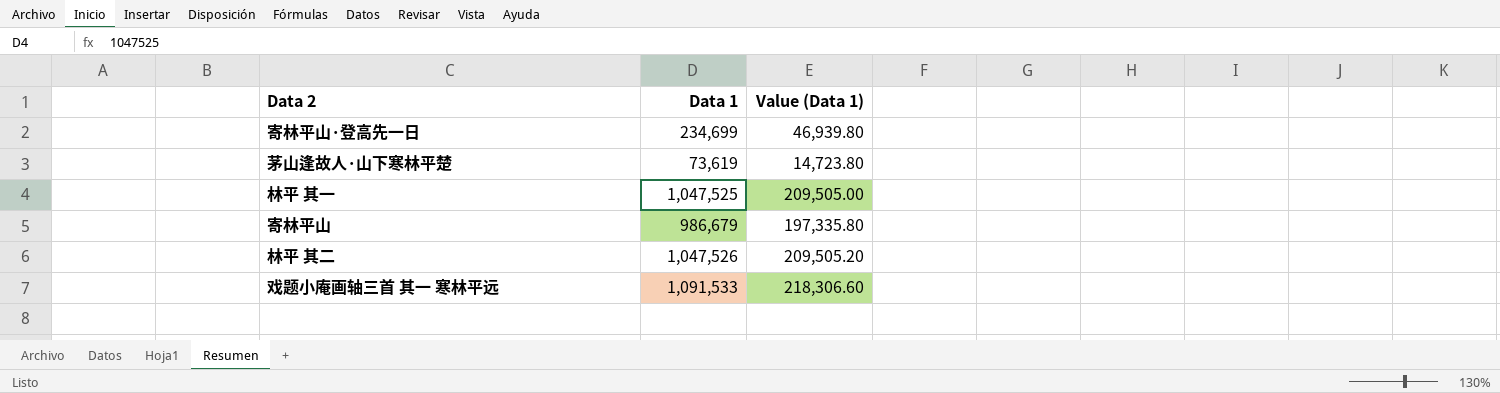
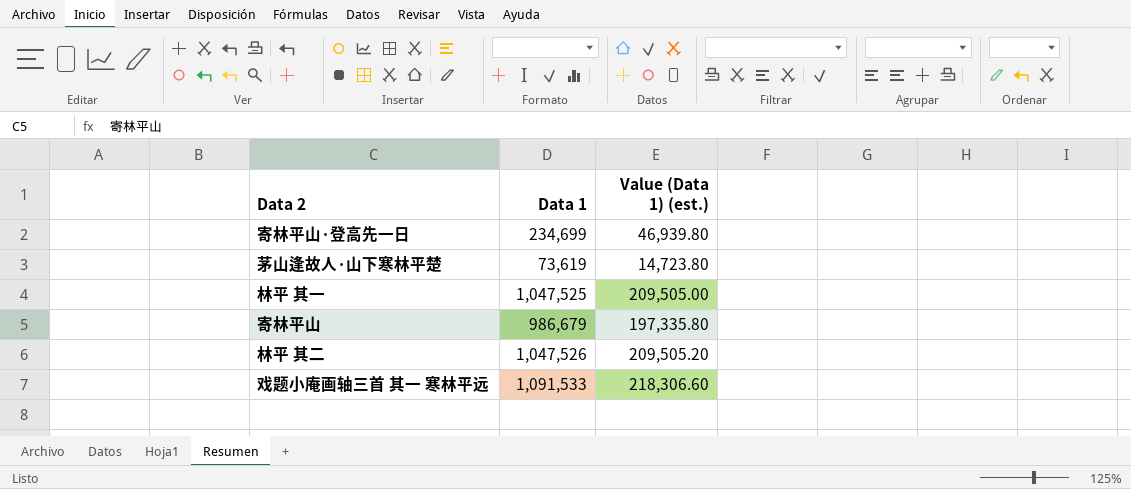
column name: Value (Data 1) -> Value (Data 1) (est.)

